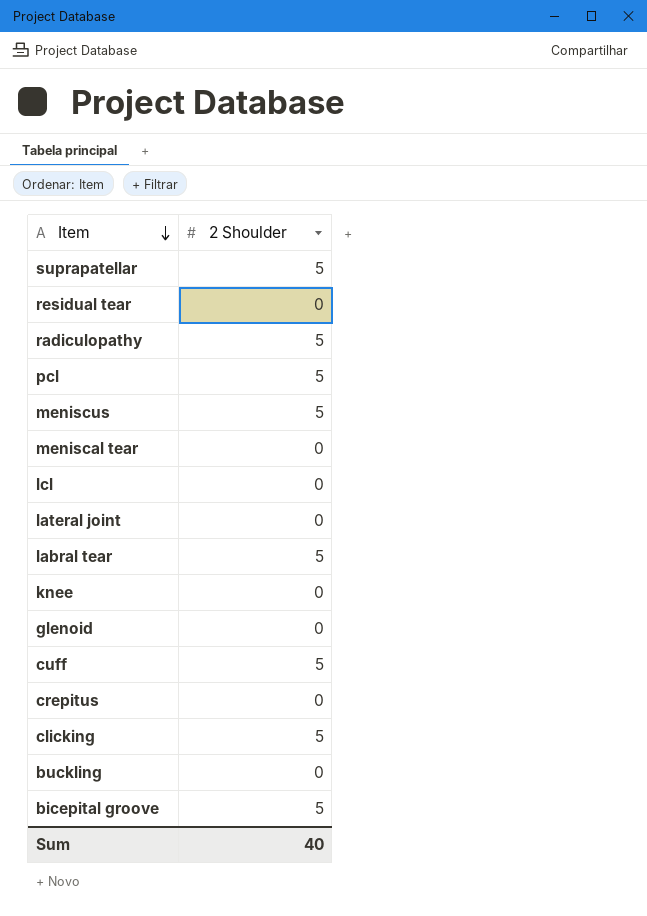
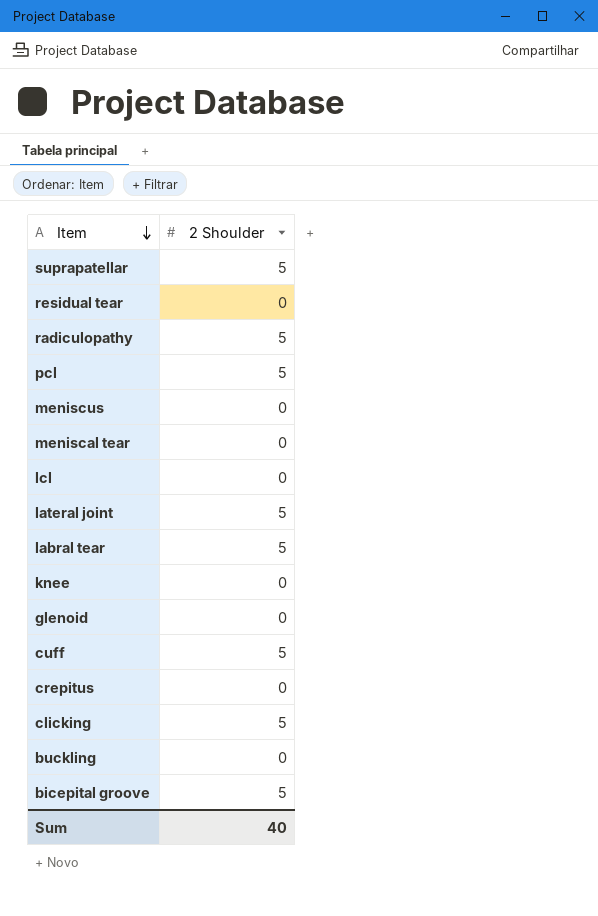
meniscus | 2 Shoulder: 5 -> 0
lateral joint | 2 Shoulder: 0 -> 5

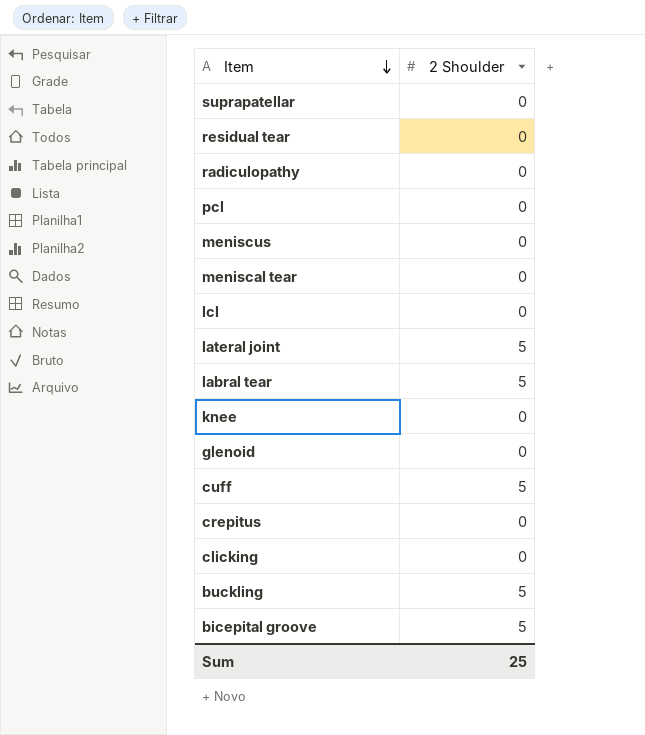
suprapatellar | 2 Shoulder: 5 -> 0
radiculopathy | 2 Shoulder: 5 -> 0
pcl | 2 Shoulder: 5 -> 0
clicking | 2 Shoulder: 5 -> 0
buckling | 2 Shoulder: 0 -> 5
Sum | 2 Shoulder: 40 -> 25

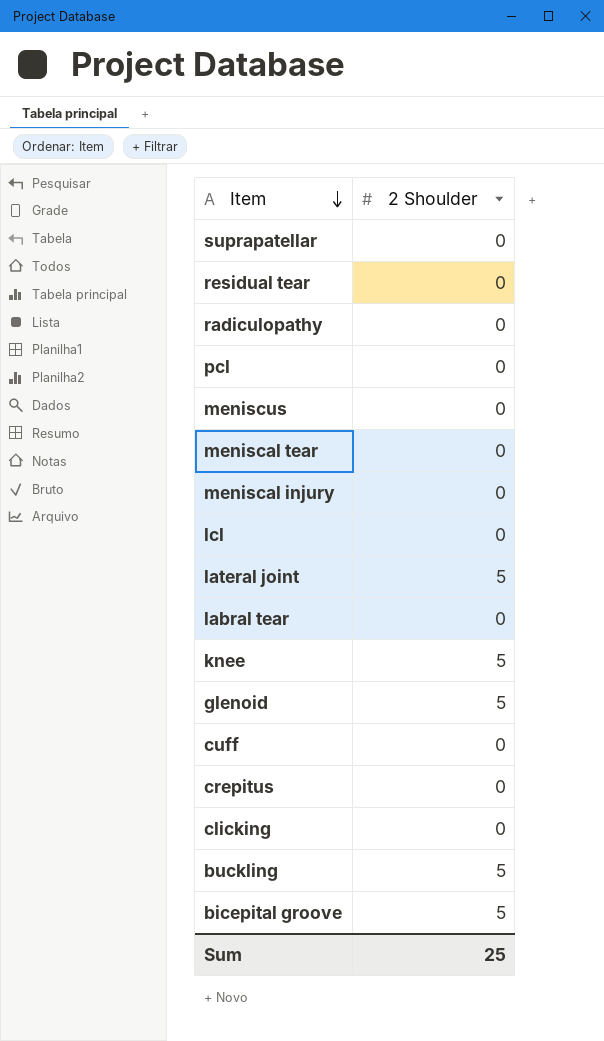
row meniscal injury: none -> 0
labral tear | 2 Shoulder: 5 -> 0
knee | 2 Shoulder: 0 -> 5
glenoid | 2 Shoulder: 0 -> 5
cuff | 2 Shoulder: 5 -> 0

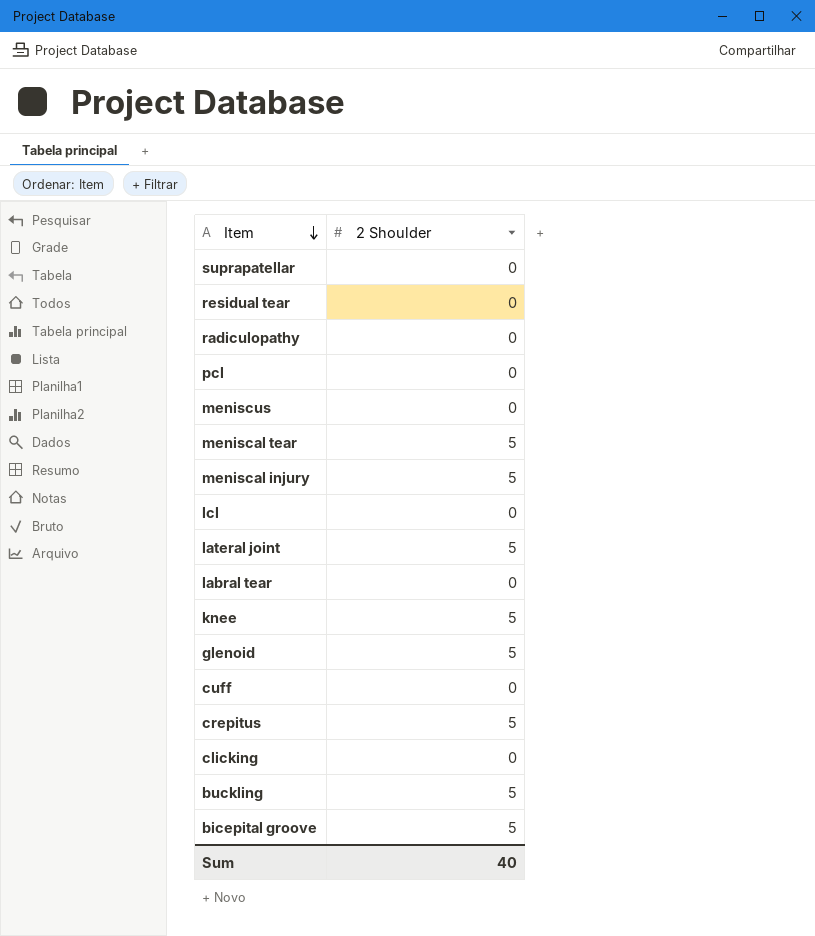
meniscal tear | 2 Shoulder: 0 -> 5
meniscal injury | 2 Shoulder: 0 -> 5
crepitus | 2 Shoulder: 0 -> 5
Sum | 2 Shoulder: 25 -> 40

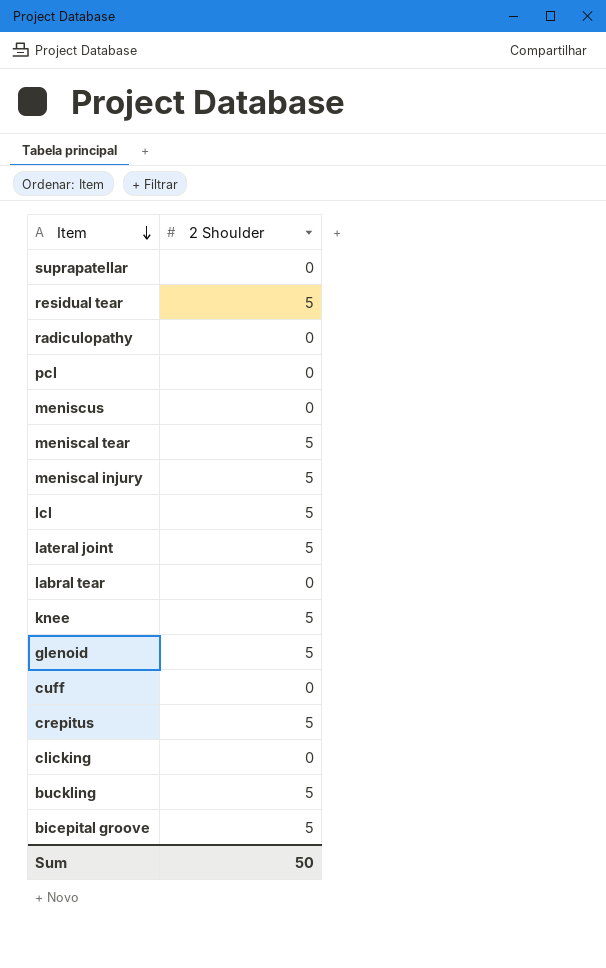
residual tear | 2 Shoulder: 0 -> 5
lcl | 2 Shoulder: 0 -> 5
Sum | 2 Shoulder: 40 -> 50

